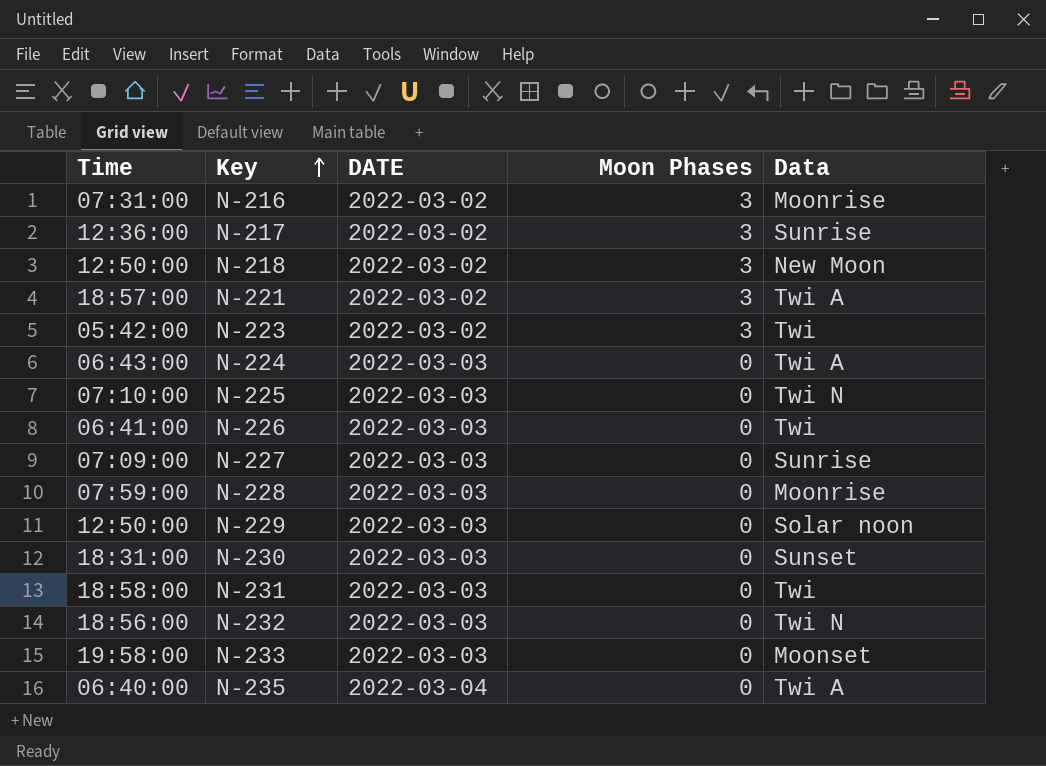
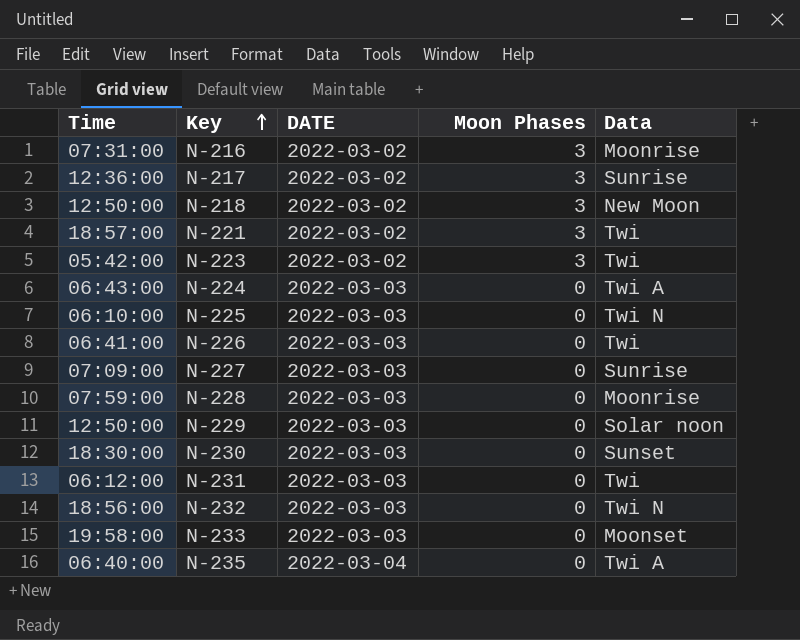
N-221 | Data: Twi A -> Twi
N-225 | Time: 07:10:00 -> 06:10:00
N-230 | Time: 18:31:00 -> 18:30:00
N-231 | Time: 18:58:00 -> 06:12:00

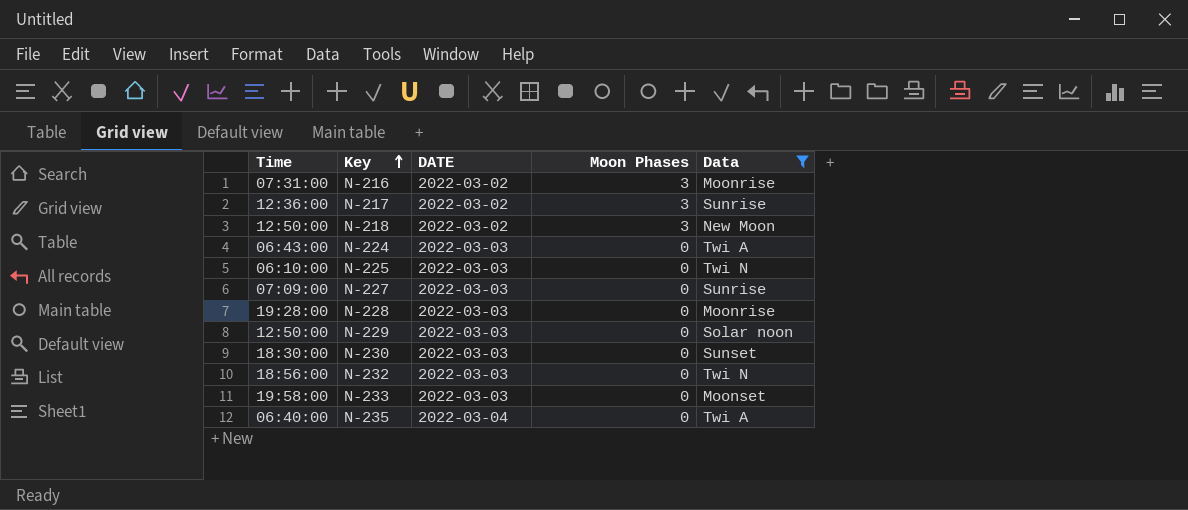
filter: none -> Data != Twi
N-228 | Time: 07:59:00 -> 19:28:00

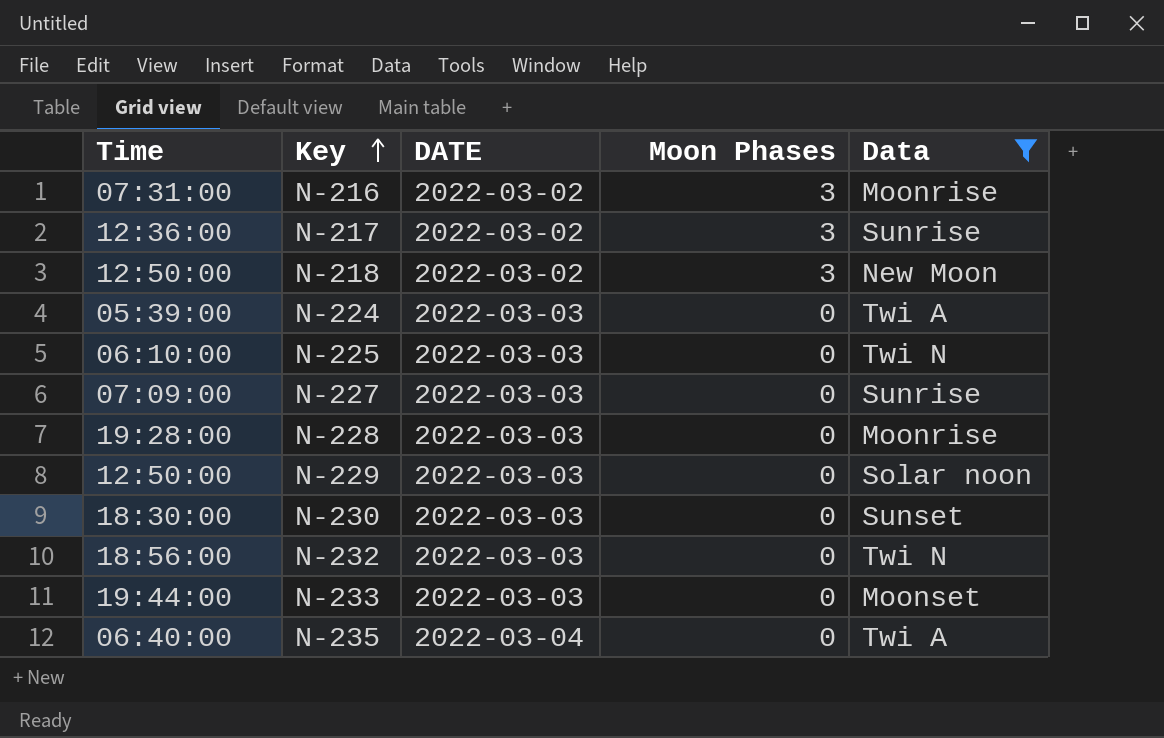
N-224 | Time: 06:43:00 -> 05:39:00
N-233 | Time: 19:58:00 -> 19:44:00

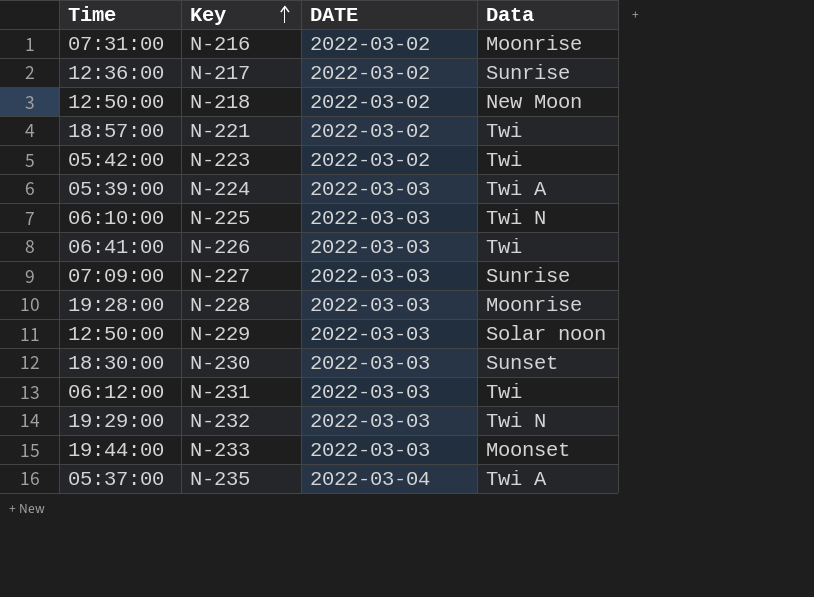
filter: Data != Twi -> none
column Moon Phases | position: 4 -> none
N-232 | Time: 18:56:00 -> 19:29:00
N-235 | Time: 06:40:00 -> 05:37:00

